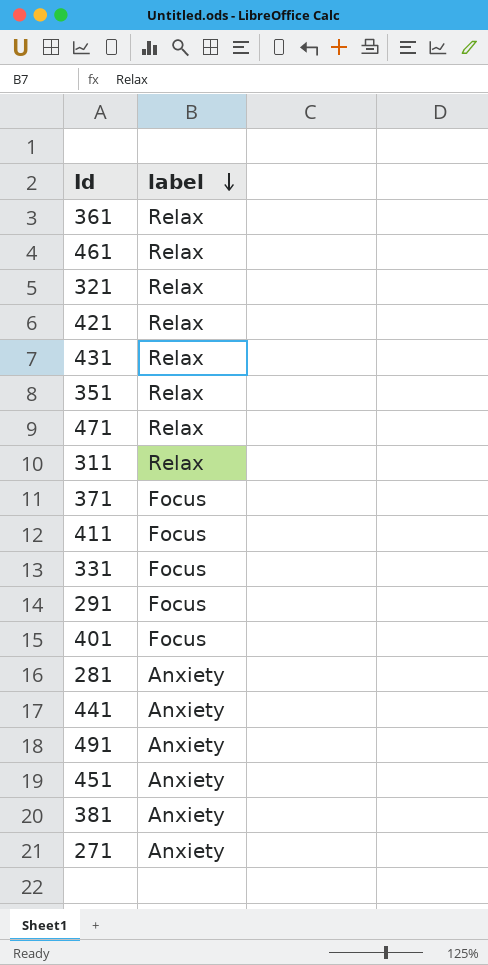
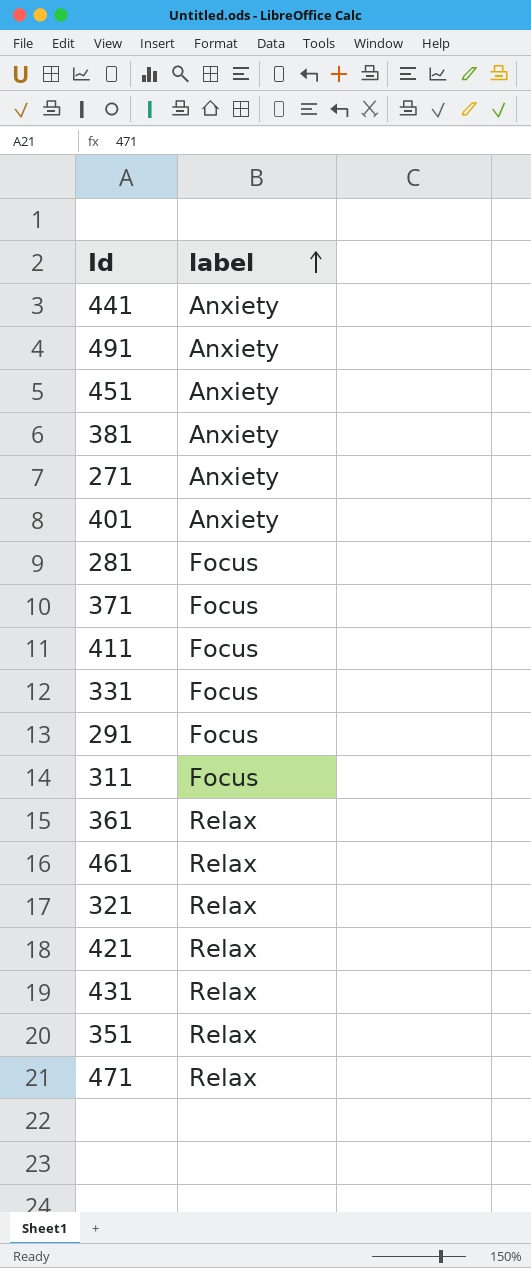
row order: label descending -> label ascending
401 | label: Focus -> Anxiety
281 | label: Anxiety -> Focus
311 | label: Relax -> Focus

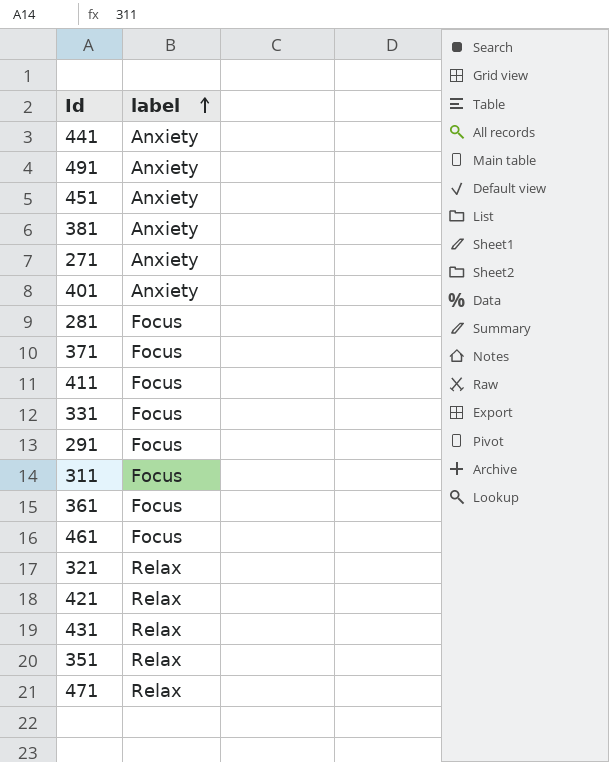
361 | label: Relax -> Focus
461 | label: Relax -> Focus

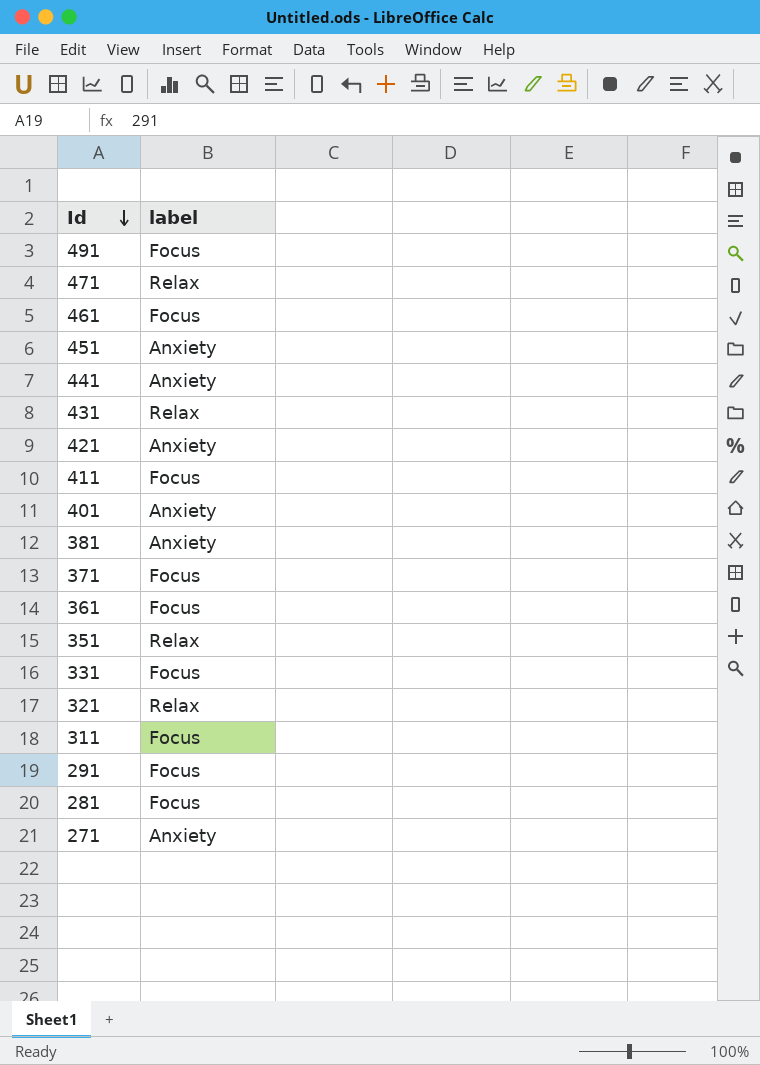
row order: label ascending -> Id descending
491 | label: Anxiety -> Focus
421 | label: Relax -> Anxiety

